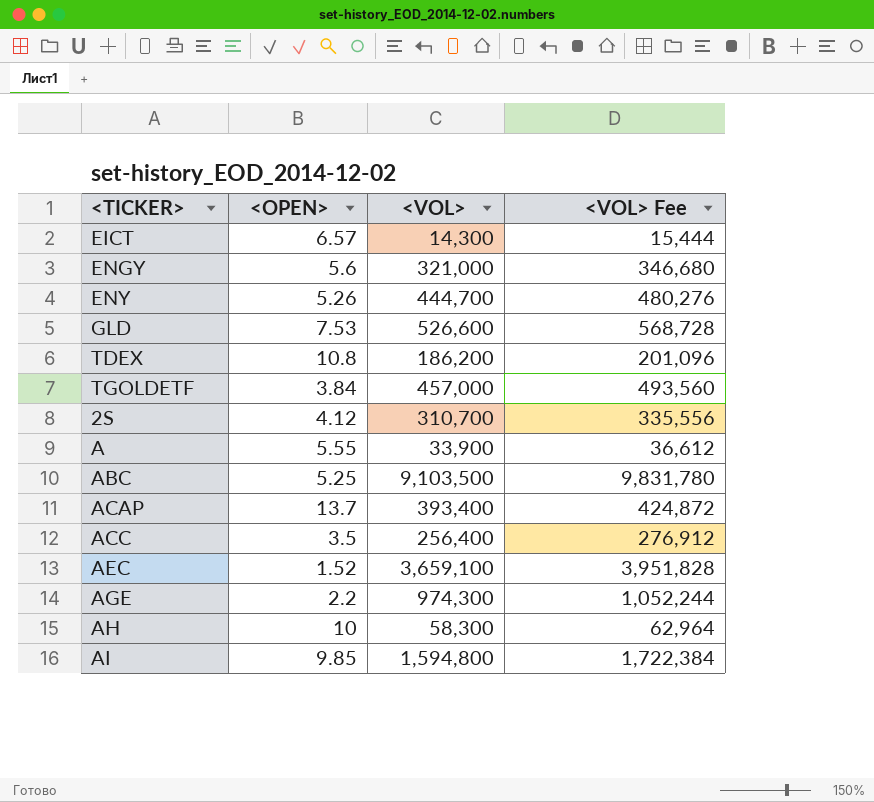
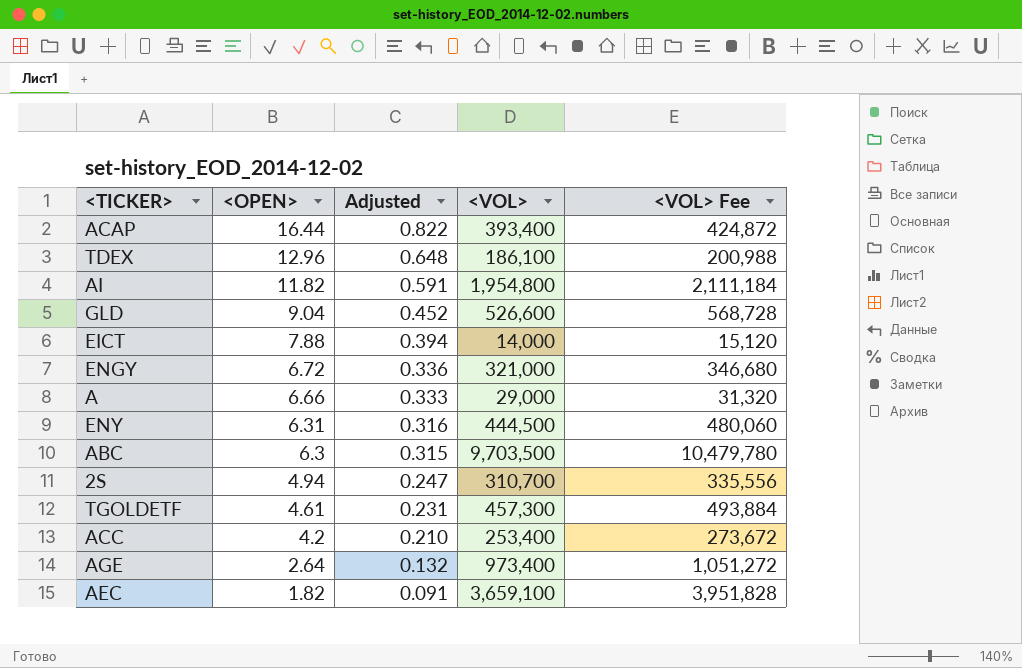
row order: none -> <OPEN> descending
column Adjusted | formula: none -> [<OPEN>] * 0.05
row AH: 10 | 58,300 | 62,964 -> none
ACAP | <OPEN>: 13.7 -> 16.44
TDEX | <OPEN>: 10.8 -> 12.96
TDEX | <VOL>: 186,200 -> 186,100
TDEX | <VOL> Fee: 201,096 -> 200,988
AI | <OPEN>: 9.85 -> 11.82
AI | <VOL>: 1,594,800 -> 1,954,800
AI | <VOL> Fee: 1,722,384 -> 2,111,184
GLD | <OPEN>: 7.53 -> 9.04
EICT | <OPEN>: 6.57 -> 7.88
EICT | <VOL>: 14,300 -> 14,000
EICT | <VOL> Fee: 15,444 -> 15,120
ENGY | <OPEN>: 5.6 -> 6.72
A | <OPEN>: 5.55 -> 6.66
A | <VOL>: 33,900 -> 29,000
A | <VOL> Fee: 36,612 -> 31,320
ENY | <OPEN>: 5.26 -> 6.31
ENY | <VOL>: 444,700 -> 444,500
ENY | <VOL> Fee: 480,276 -> 480,060
ABC | <OPEN>: 5.25 -> 6.3
ABC | <VOL>: 9,103,500 -> 9,703,500
ABC | <VOL> Fee: 9,831,780 -> 10,479,780
2S | <OPEN>: 4.12 -> 4.94
TGOLDETF | <OPEN>: 3.84 -> 4.61
TGOLDETF | <VOL>: 457,000 -> 457,300
TGOLDETF | <VOL> Fee: 493,560 -> 493,884
ACC | <OPEN>: 3.5 -> 4.2
ACC | <VOL>: 256,400 -> 253,400
ACC | <VOL> Fee: 276,912 -> 273,672
AGE | <OPEN>: 2.2 -> 2.64
AGE | <VOL>: 974,300 -> 973,400
AGE | <VOL> Fee: 1,052,244 -> 1,051,272
AEC | <OPEN>: 1.52 -> 1.82

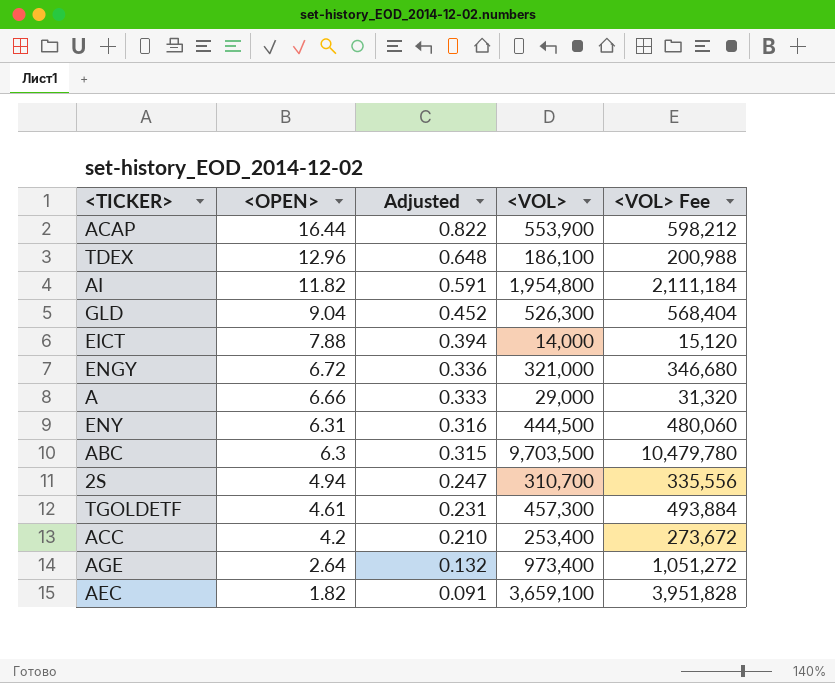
ACAP | <VOL>: 393,400 -> 553,900
ACAP | <VOL> Fee: 424,872 -> 598,212
GLD | <VOL>: 526,600 -> 526,300
GLD | <VOL> Fee: 568,728 -> 568,404

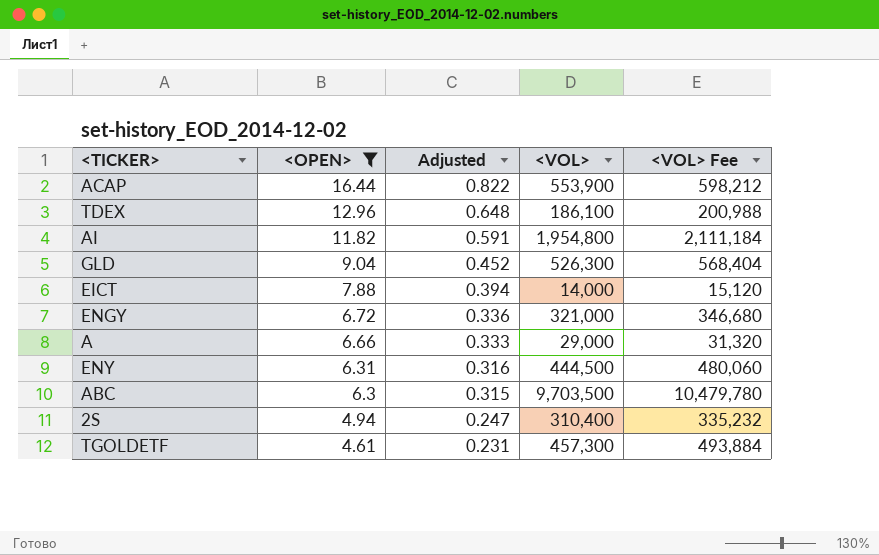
filter: none -> <OPEN> >= 4.61
2S | <VOL>: 310,700 -> 310,400
2S | <VOL> Fee: 335,556 -> 335,232

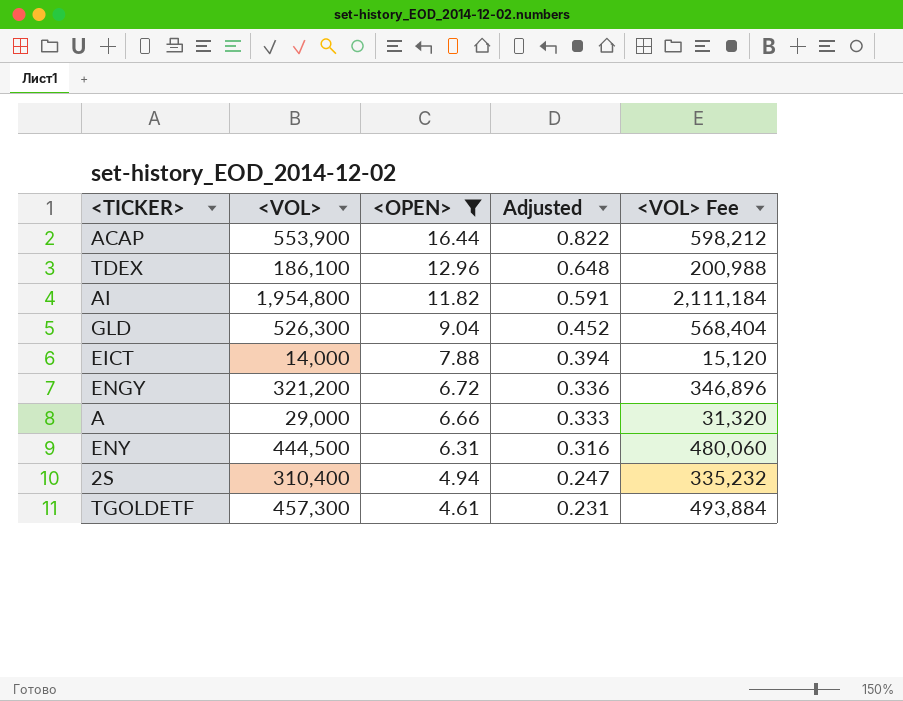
column <VOL> | position: 4 -> 2
row ABC: 6.3 | 0.315 | 9,703,500 | 10,479,780 -> none
ENGY | <VOL>: 321,000 -> 321,200
ENGY | <VOL> Fee: 346,680 -> 346,896

